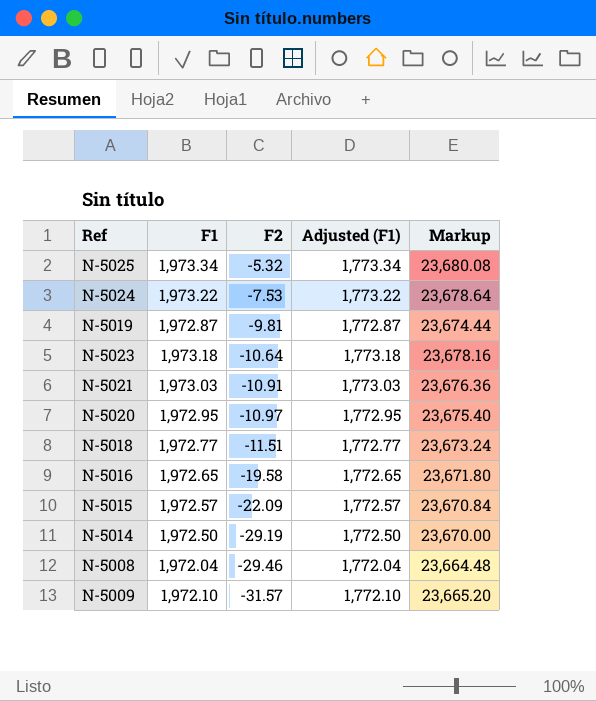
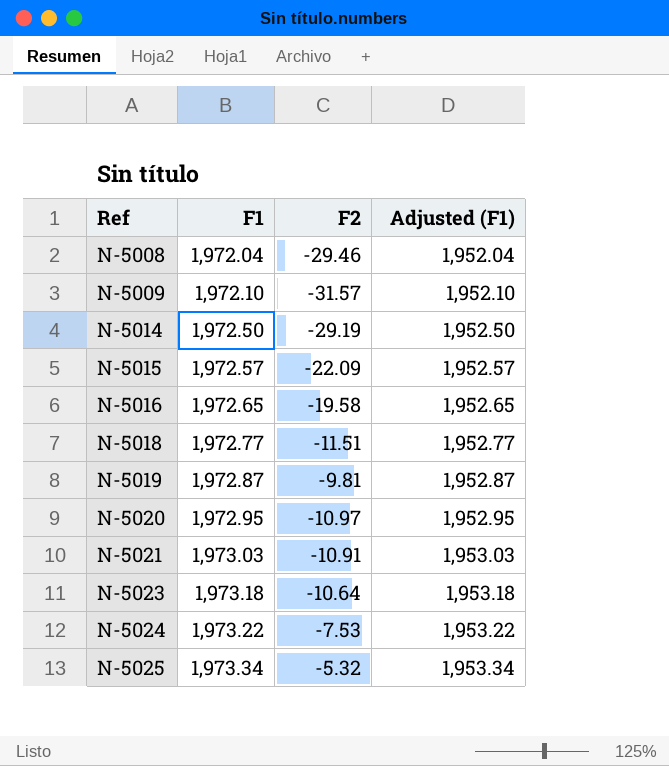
row order: F2 descending -> Ref ascending
column Markup | formula: [F1] * 12 -> none
column Adjusted (F1) | formula: [F1] - 200 -> [F1] - 20

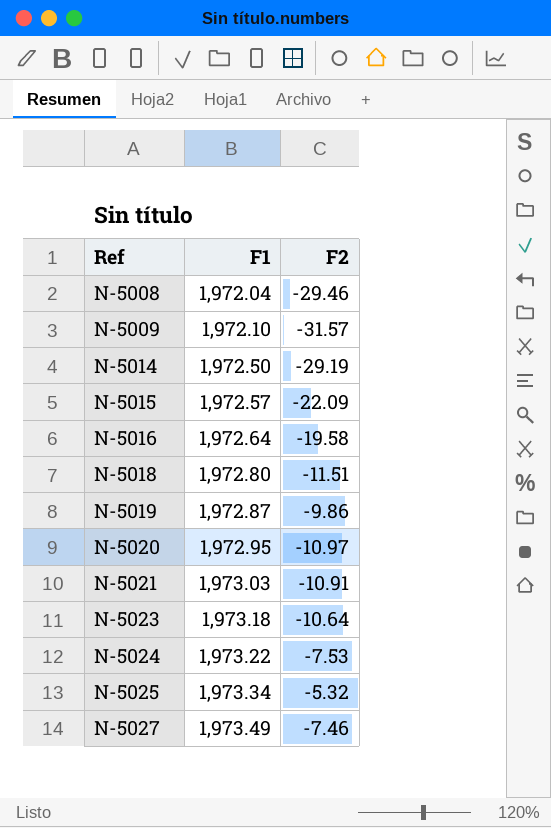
column Adjusted (F1) | formula: [F1] - 20 -> none
N-5016 | F1: 1,972.65 -> 1,972.64
N-5018 | F1: 1,972.77 -> 1,972.80
N-5019 | F2: -9.81 -> -9.86
row N-5027: none -> 1,973.49 | -7.46

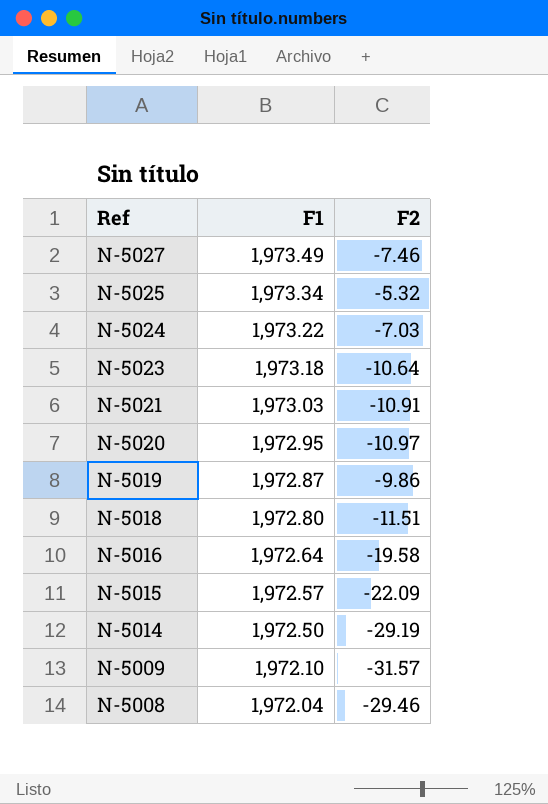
row order: Ref ascending -> Ref descending
N-5024 | F2: -7.53 -> -7.03

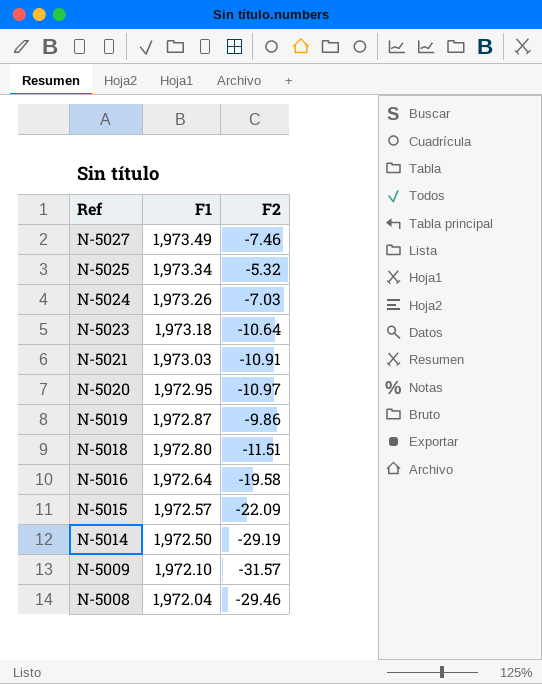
N-5024 | F1: 1,973.22 -> 1,973.26

